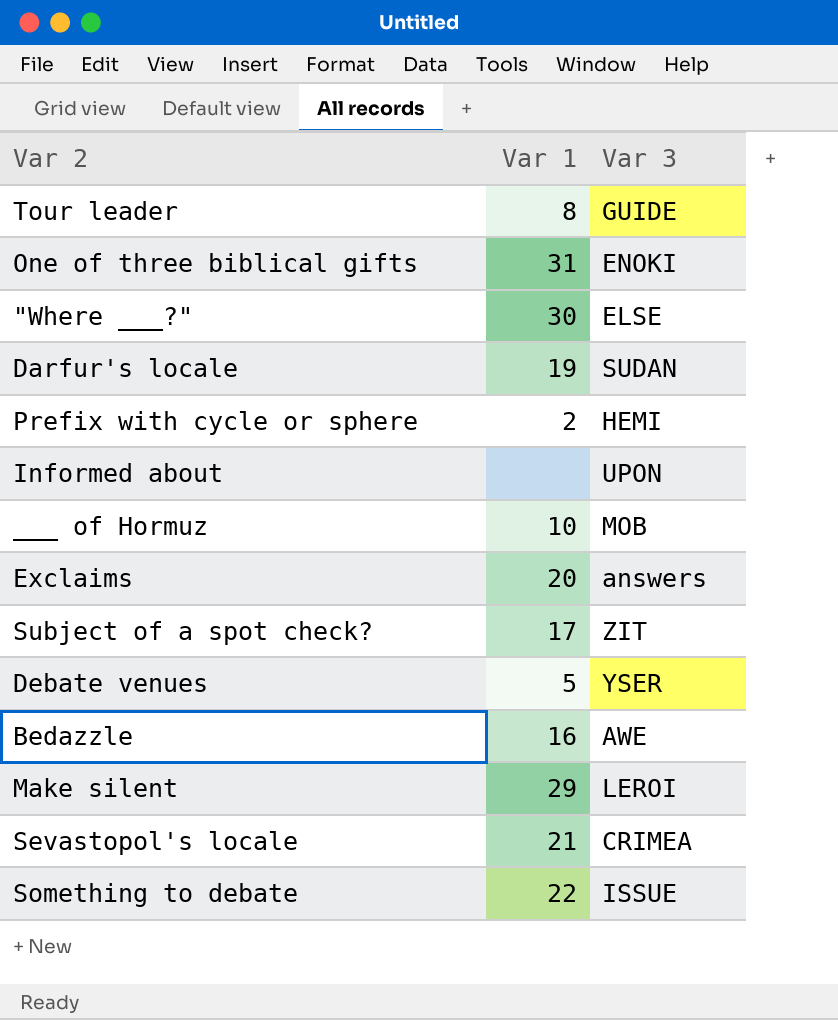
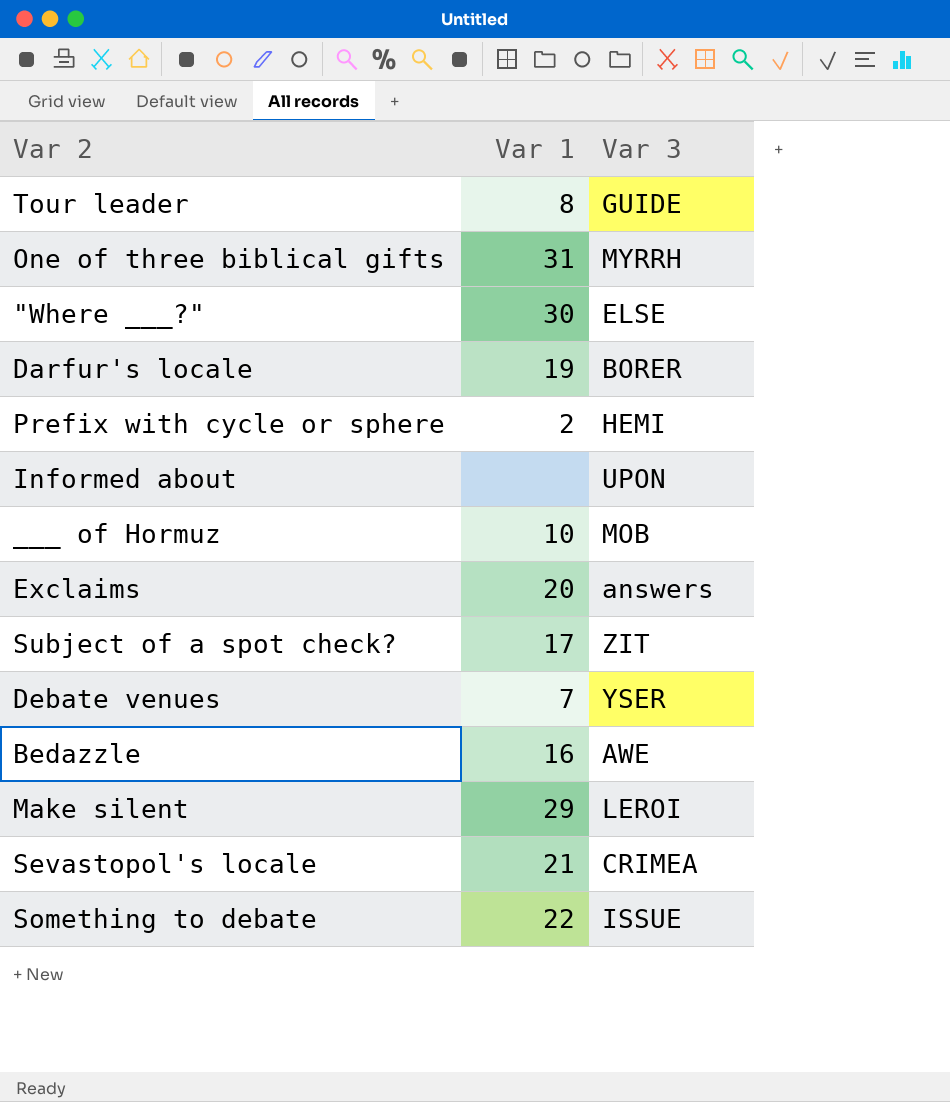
One of three biblical gifts | Var 3: ENOKI -> MYRRH
Darfur's locale | Var 3: SUDAN -> BORER
Debate venues | Var 1: 5 -> 7

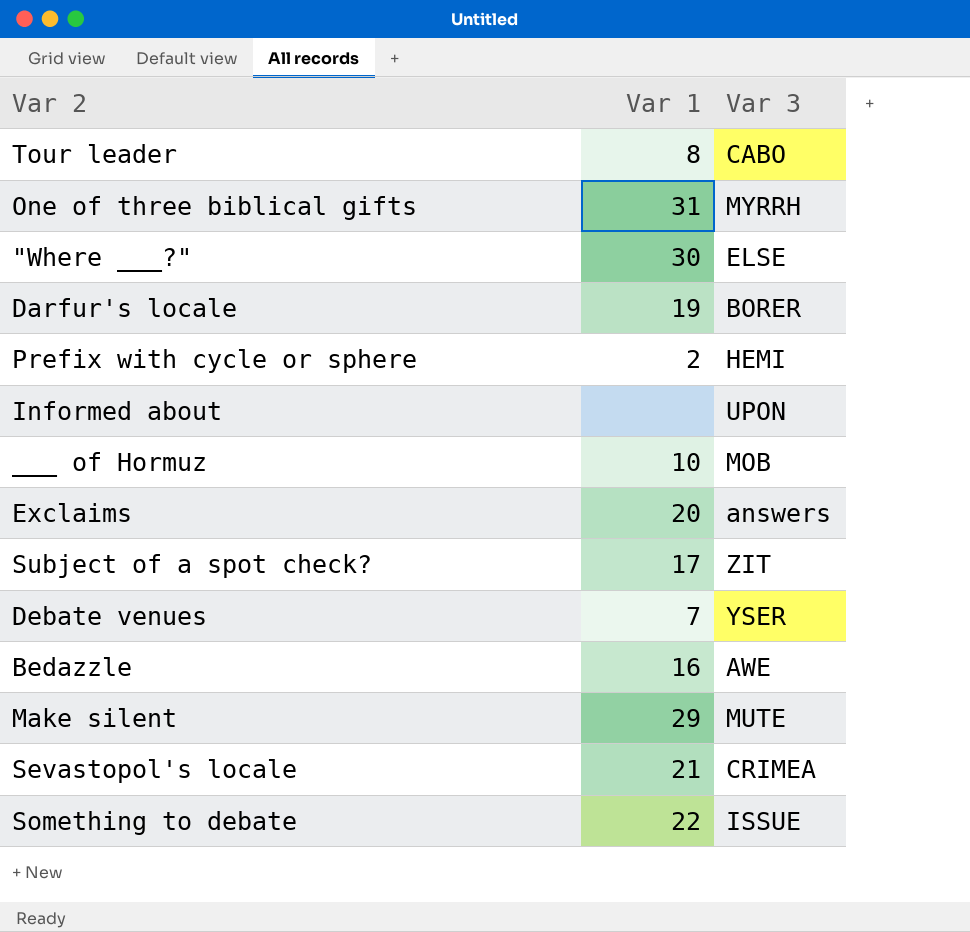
Tour leader | Var 3: GUIDE -> CABO
Make silent | Var 3: LEROI -> MUTE

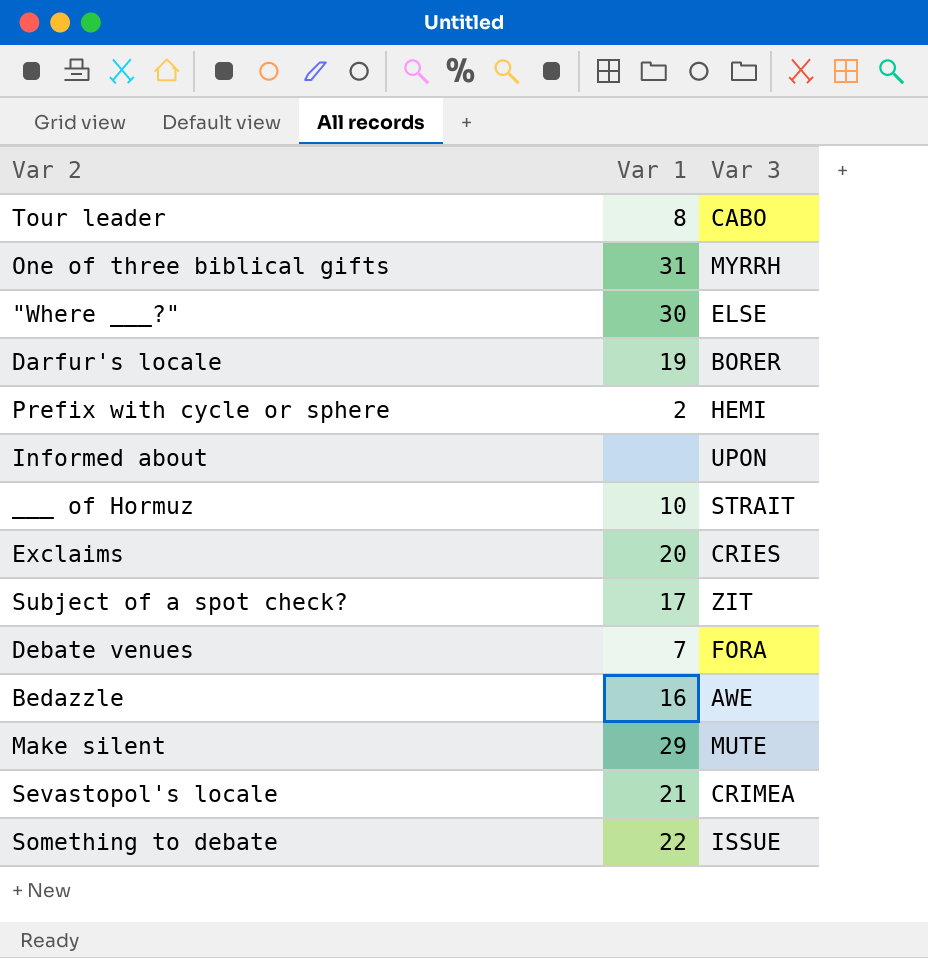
___ of Hormuz | Var 3: MOB -> STRAIT
Exclaims | Var 3: answers -> CRIES
Debate venues | Var 3: YSER -> FORA

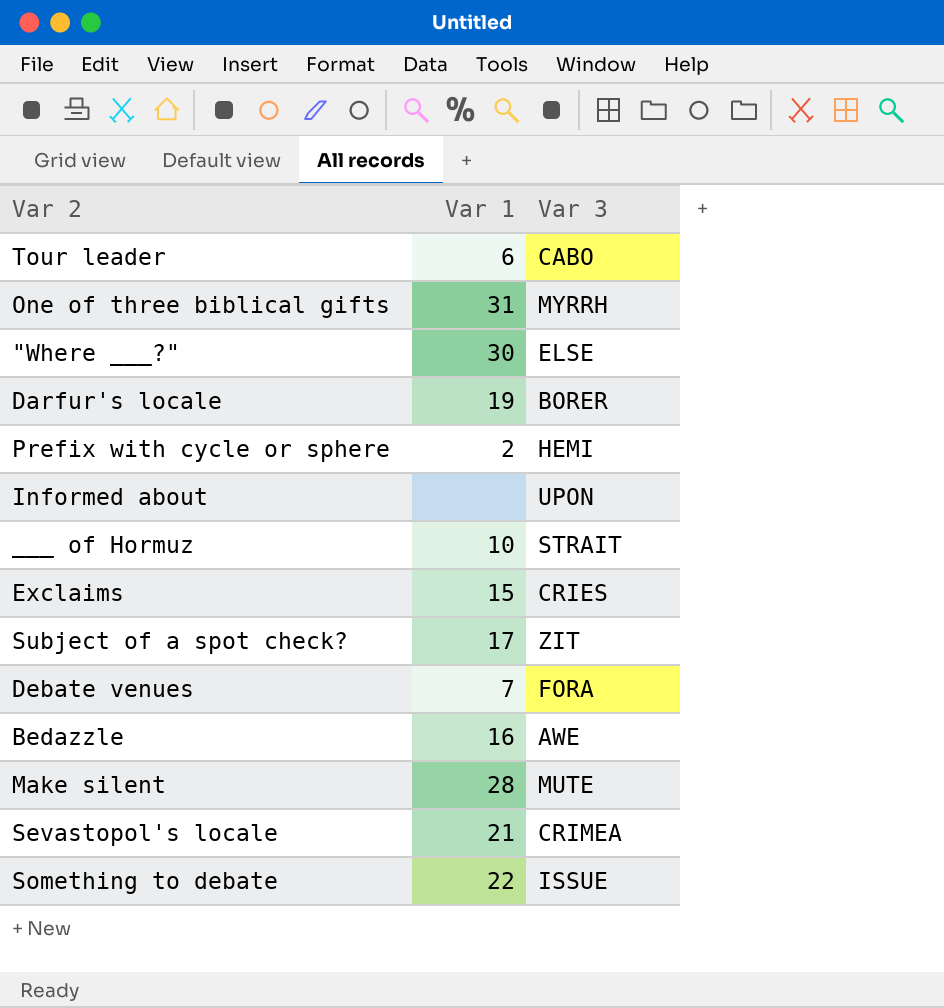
Tour leader | Var 1: 8 -> 6
Exclaims | Var 1: 20 -> 15
Make silent | Var 1: 29 -> 28

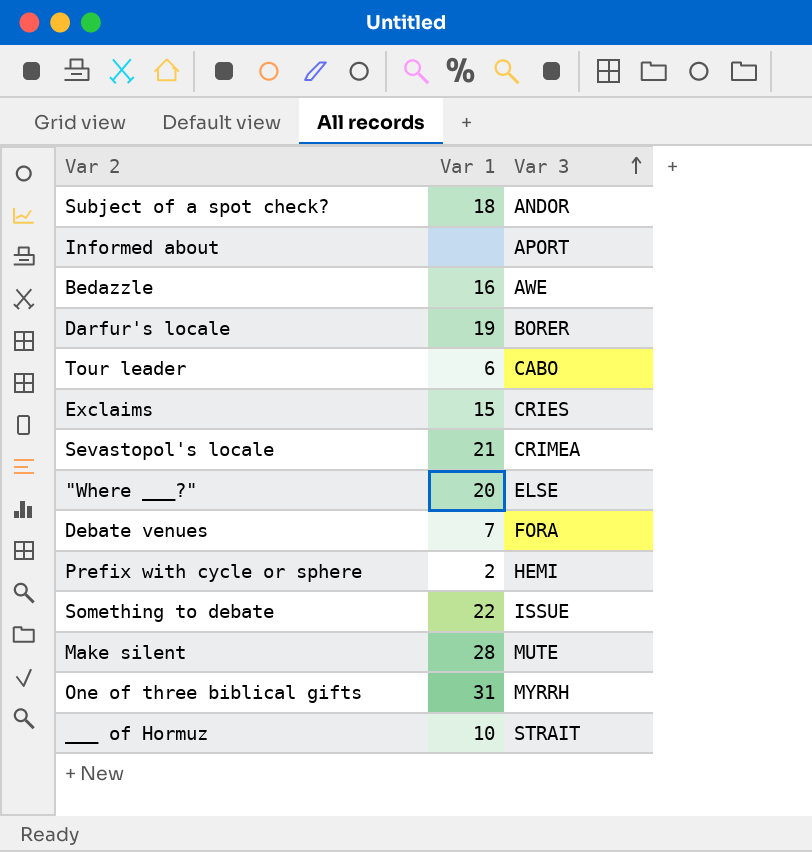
row order: none -> Var 3 ascending
Subject of a spot check? | Var 1: 17 -> 18
Subject of a spot check? | Var 3: ZIT -> ANDOR
Informed about | Var 3: UPON -> APORT
"Where ___?" | Var 1: 30 -> 20

